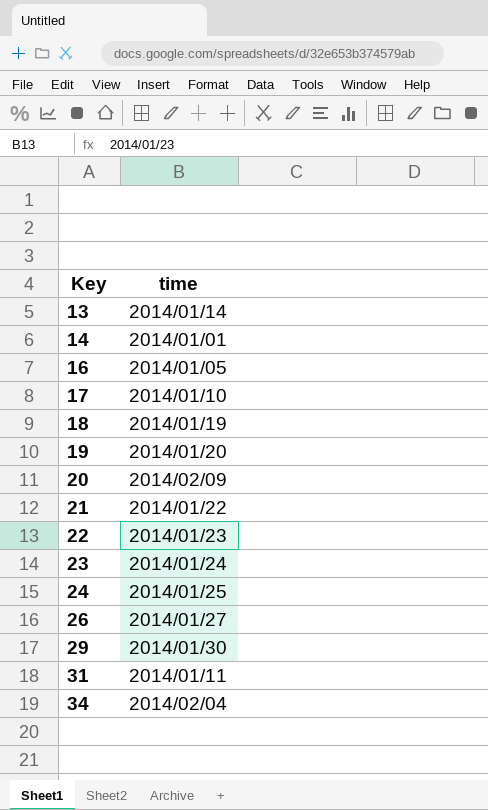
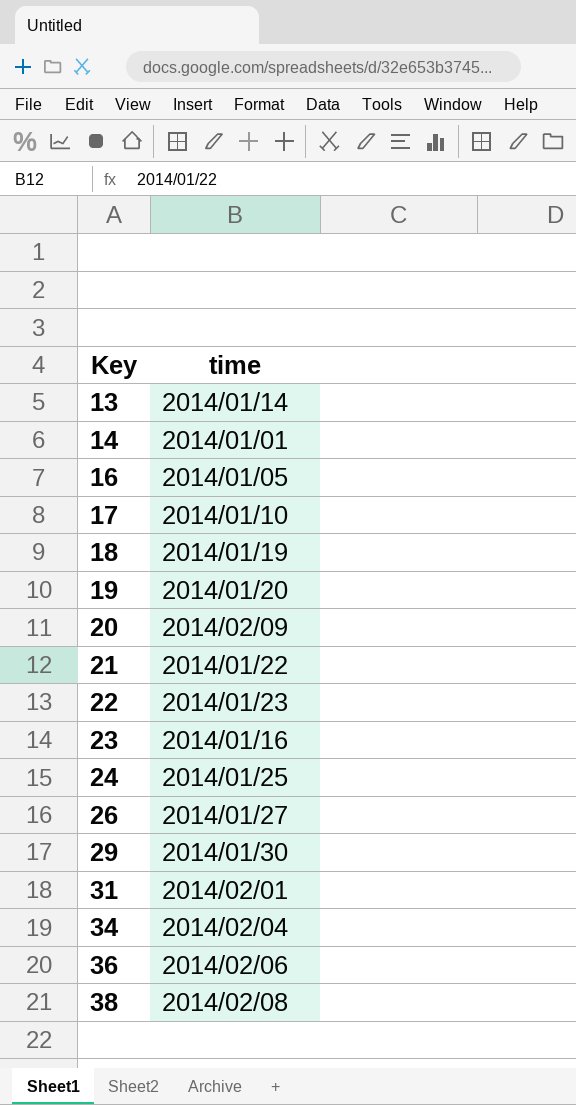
23 | time: 2014/01/24 -> 2014/01/16
31 | time: 2014/01/11 -> 2014/02/01
row 36: none -> 2014/02/06
row 38: none -> 2014/02/08

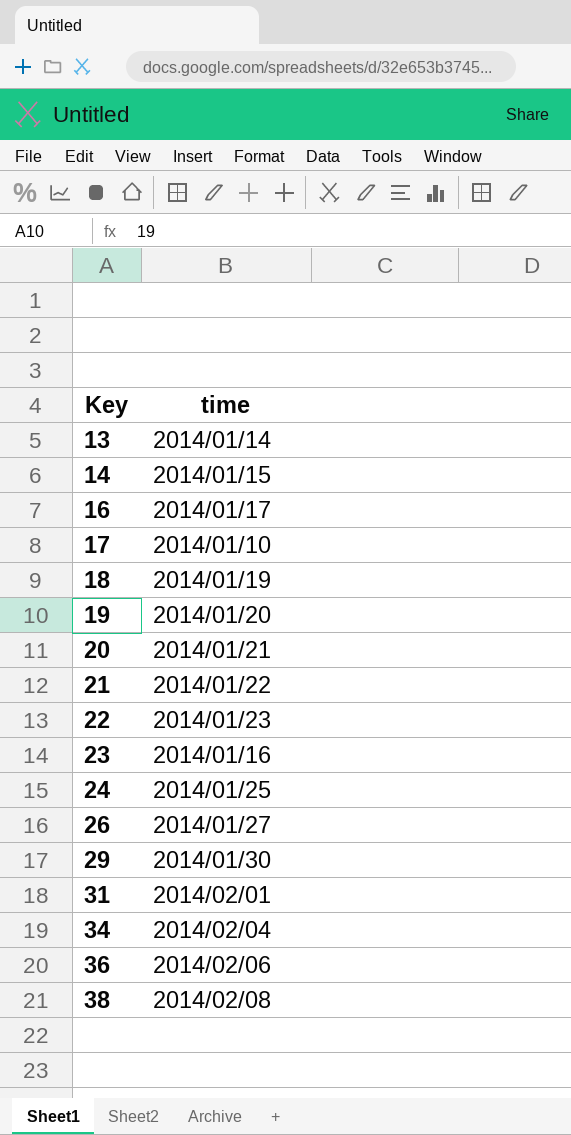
14 | time: 2014/01/01 -> 2014/01/15
16 | time: 2014/01/05 -> 2014/01/17
20 | time: 2014/02/09 -> 2014/01/21

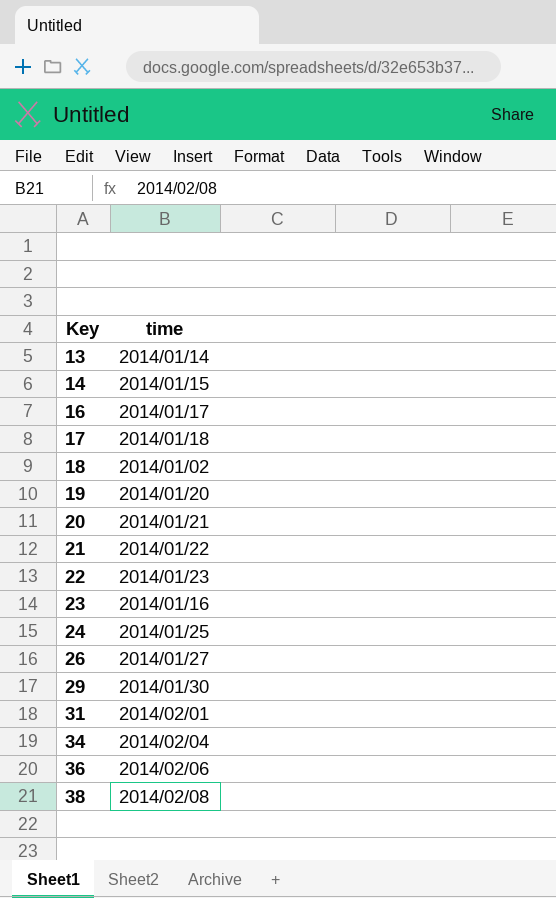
17 | time: 2014/01/10 -> 2014/01/18
18 | time: 2014/01/19 -> 2014/01/02

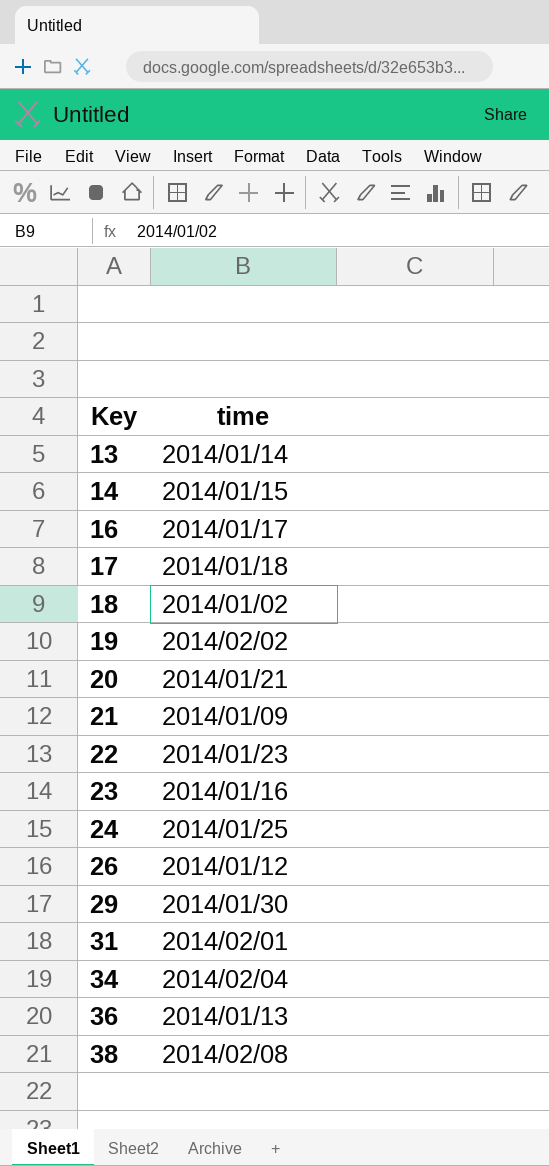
19 | time: 2014/01/20 -> 2014/02/02
21 | time: 2014/01/22 -> 2014/01/09
26 | time: 2014/01/27 -> 2014/01/12
36 | time: 2014/02/06 -> 2014/01/13

